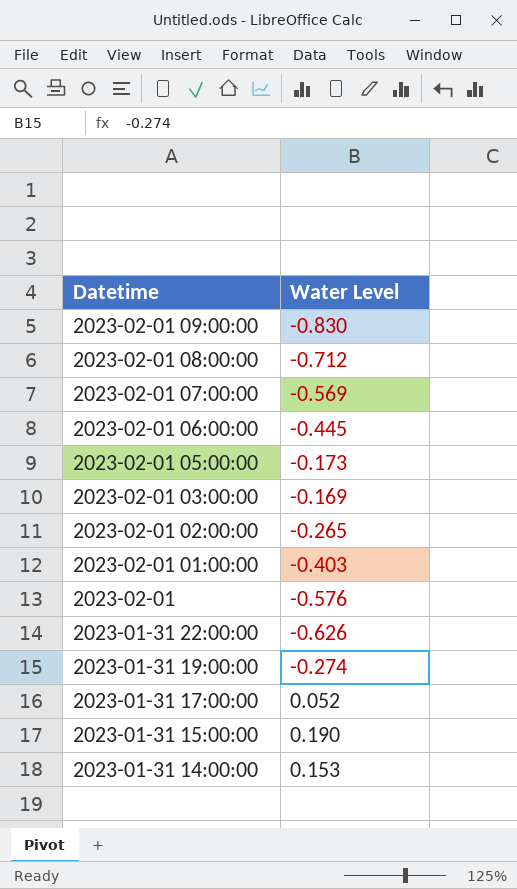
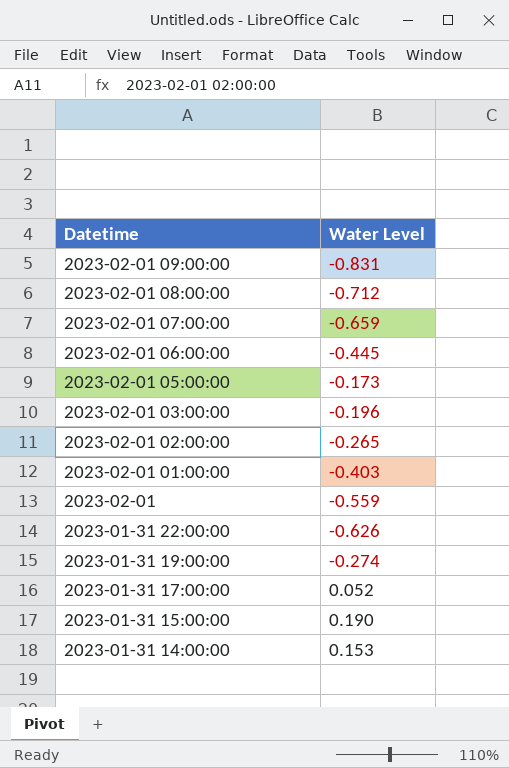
2023-02-01 09:00:00 | Water Level: -0.830 -> -0.831
2023-02-01 07:00:00 | Water Level: -0.569 -> -0.659
2023-02-01 03:00:00 | Water Level: -0.169 -> -0.196
2023-02-01 | Water Level: -0.576 -> -0.559

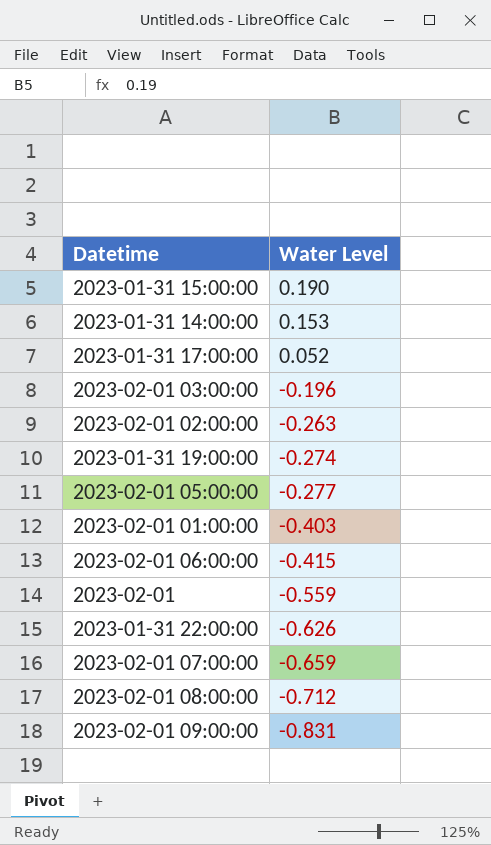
row order: Datetime descending -> Water Level descending
2023-02-01 02:00:00 | Water Level: -0.265 -> -0.263
2023-02-01 05:00:00 | Water Level: -0.173 -> -0.277
2023-02-01 06:00:00 | Water Level: -0.445 -> -0.415

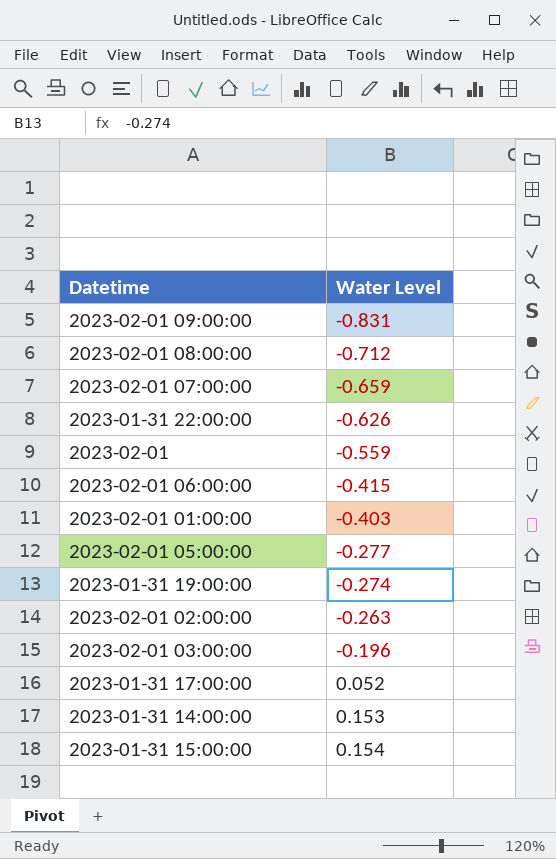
row order: Water Level descending -> Water Level ascending
2023-01-31 15:00:00 | Water Level: 0.190 -> 0.154

